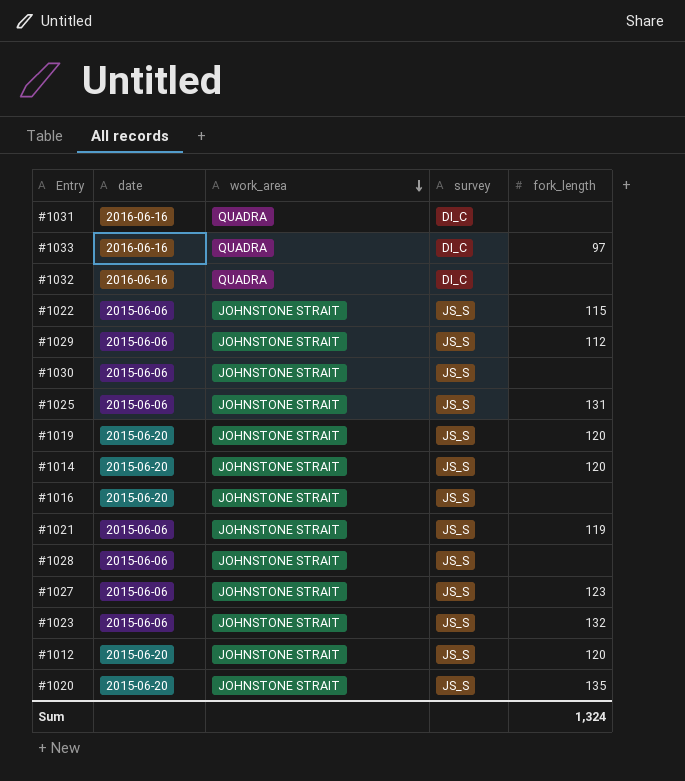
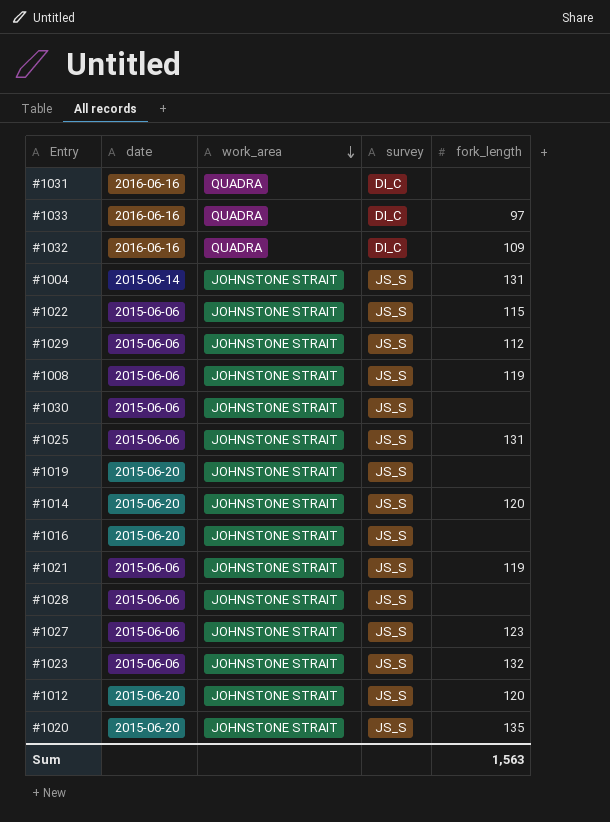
#1032 | fork_length: none -> 109
row #1004: none -> 2015-06-14 | JOHNSTONE STRAIT | JS_S | 131
row #1008: none -> 2015-06-06 | JOHNSTONE STRAIT | JS_S | 119
#1019 | fork_length: 120 -> none
Sum | fork_length: 1,324 -> 1,563

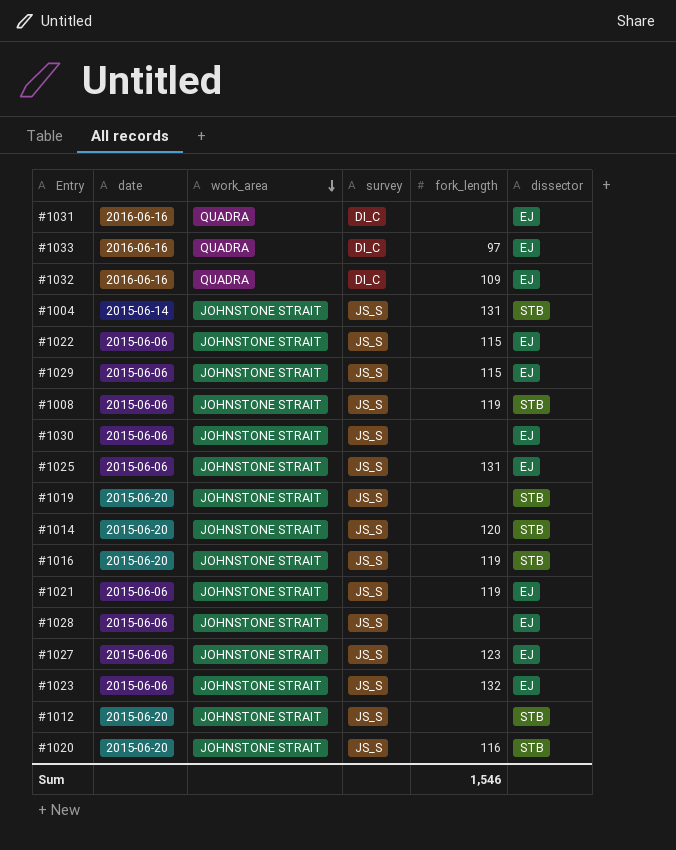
column dissector | position: none -> 6
#1029 | fork_length: 112 -> 115
#1016 | fork_length: none -> 119
#1012 | fork_length: 120 -> none
#1020 | fork_length: 135 -> 116
Sum | fork_length: 1,563 -> 1,546

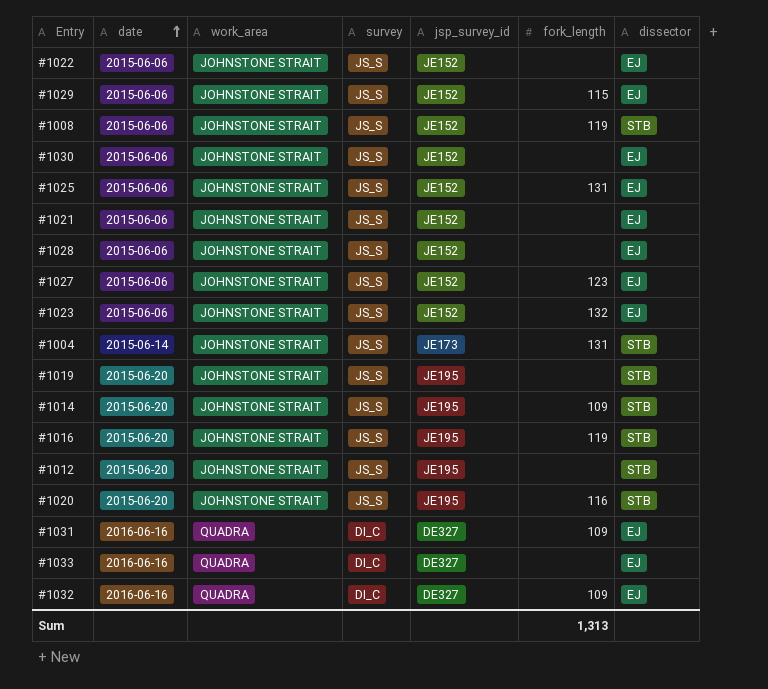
row order: work_area descending -> date ascending
column jsp_survey_id | position: none -> 5
#1022 | fork_length: 115 -> none
#1021 | fork_length: 119 -> none
#1014 | fork_length: 120 -> 109
#1031 | fork_length: none -> 109
#1033 | fork_length: 97 -> none
Sum | fork_length: 1,546 -> 1,313

